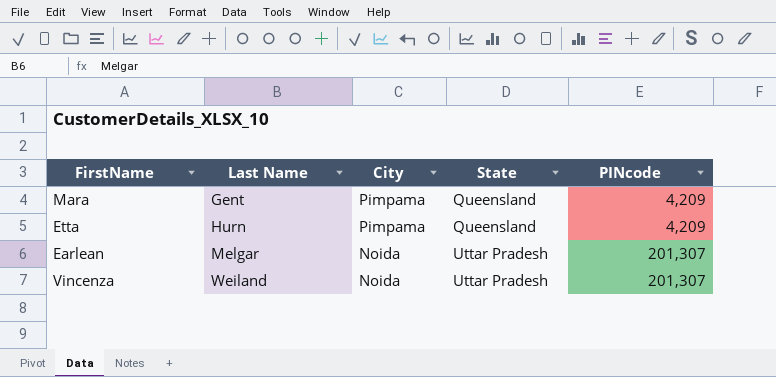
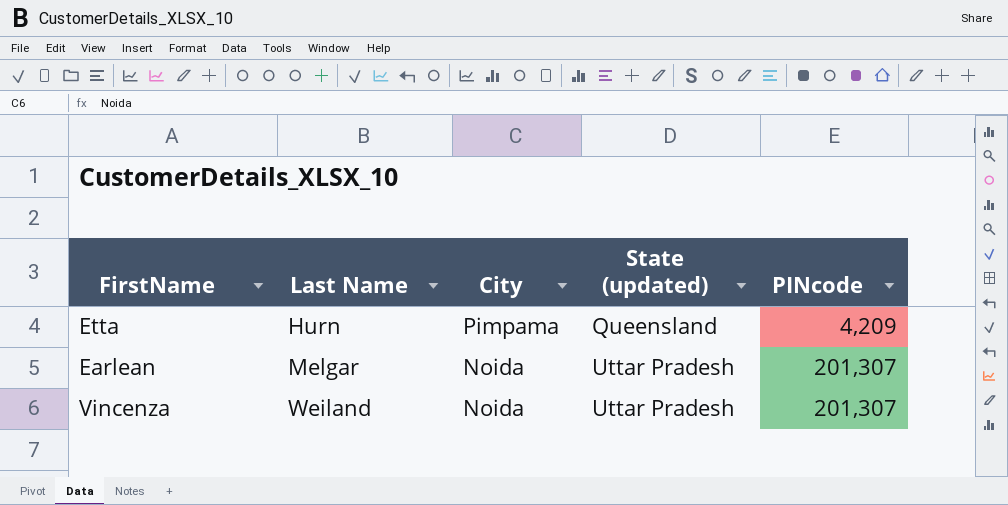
column name: State -> State (updated)
row Mara: Gent | Pimpama | Queensland | 4,209 -> none

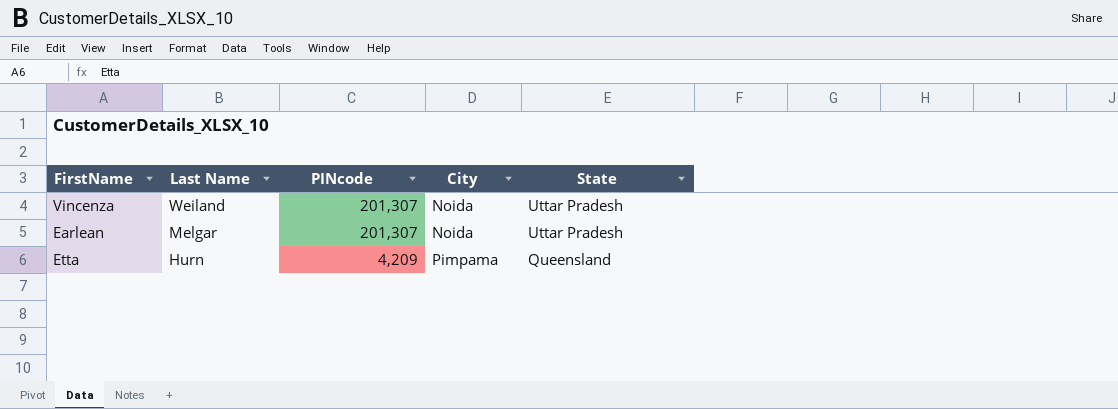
row order: Last Name ascending -> Last Name descending
column PINcode | position: 5 -> 3
column name: State (updated) -> State

